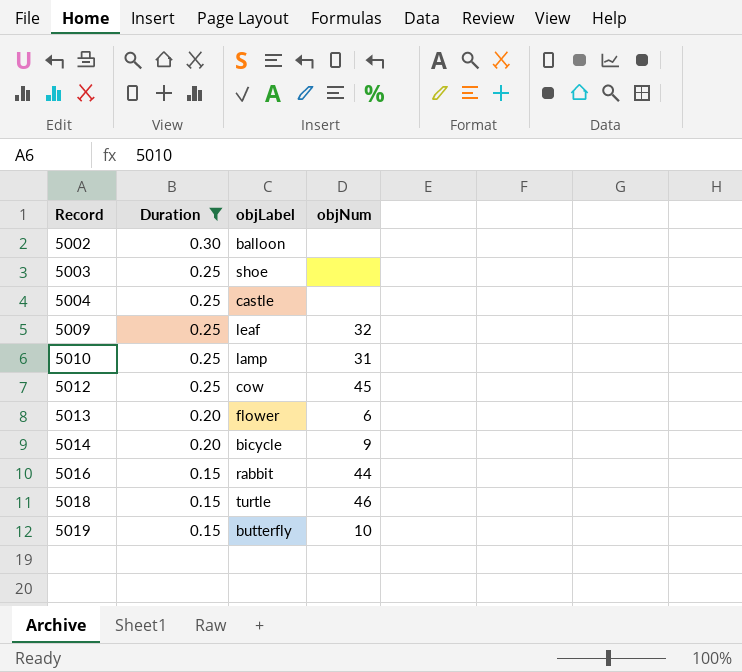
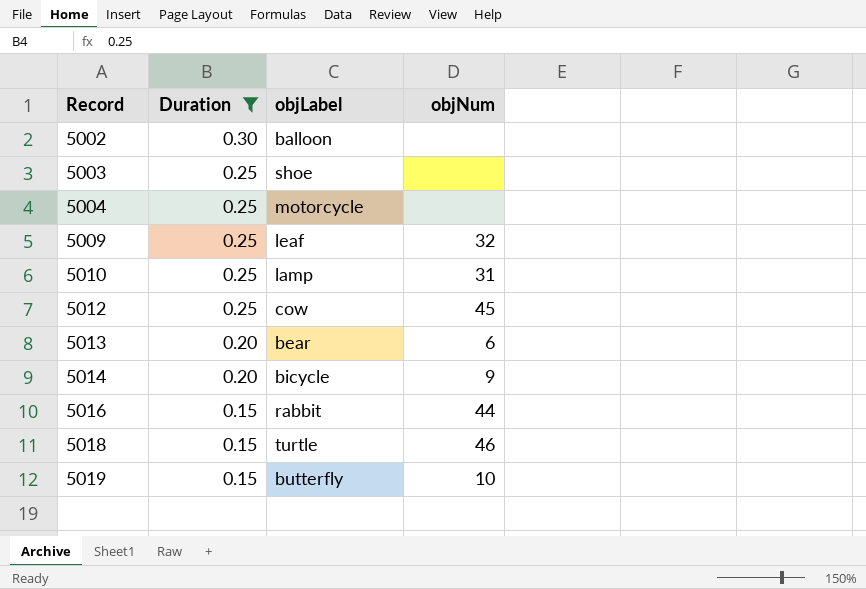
5004 | objLabel: castle -> motorcycle
5013 | objLabel: flower -> bear

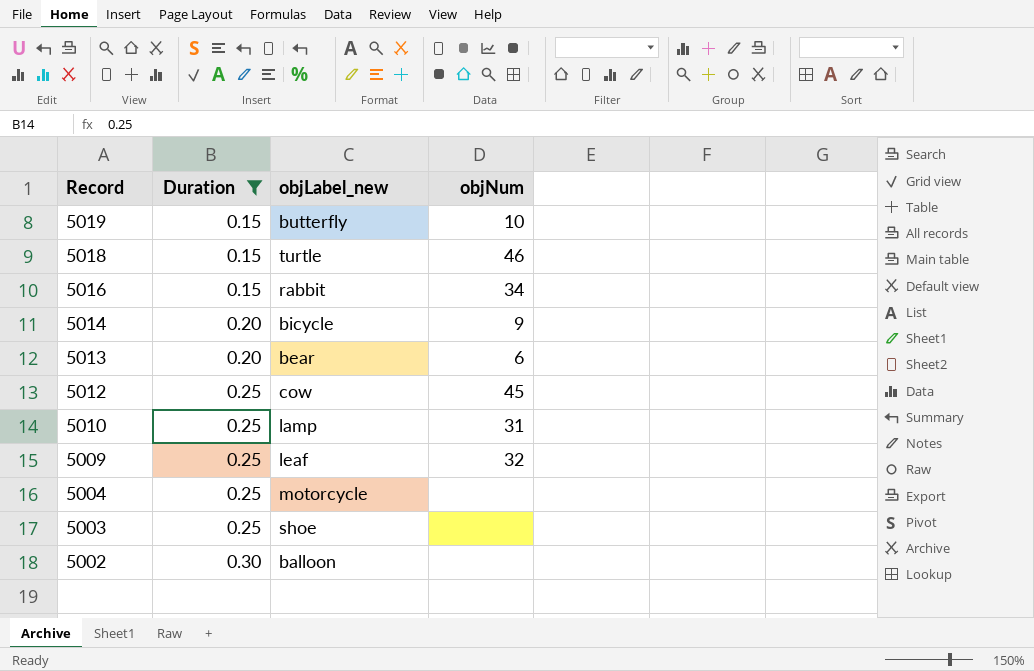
row order: Record ascending -> Record descending
column name: objLabel -> objLabel_new
5016 | objNum: 44 -> 34

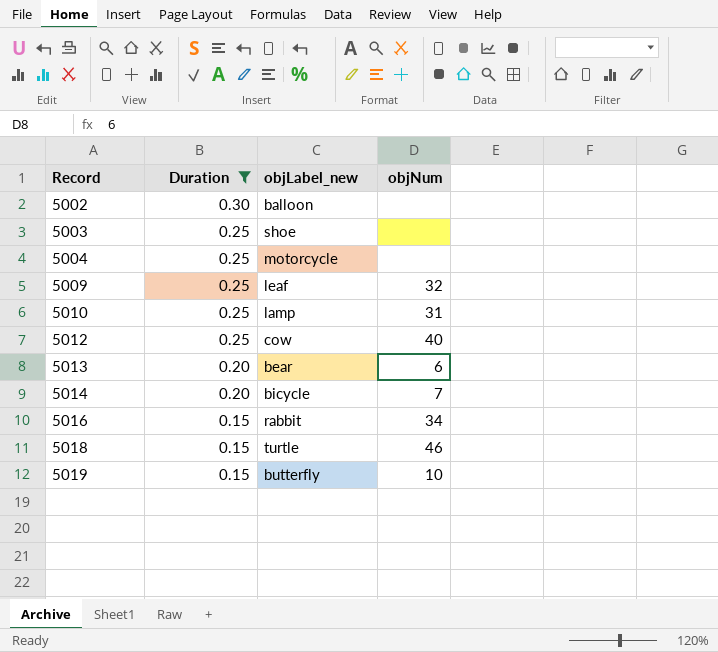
row order: Record descending -> Record ascending
5012 | objNum: 45 -> 40
5014 | objNum: 9 -> 7

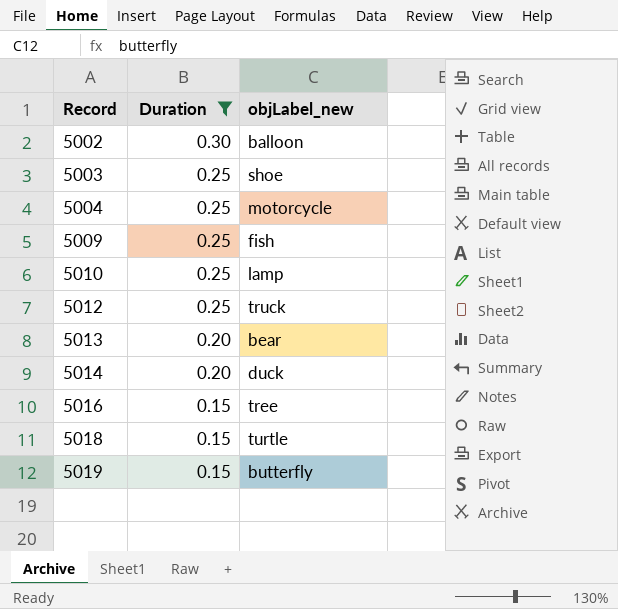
column objNum | position: 4 -> none
5009 | objLabel_new: leaf -> fish
5012 | objLabel_new: cow -> truck
5014 | objLabel_new: bicycle -> duck
5016 | objLabel_new: rabbit -> tree

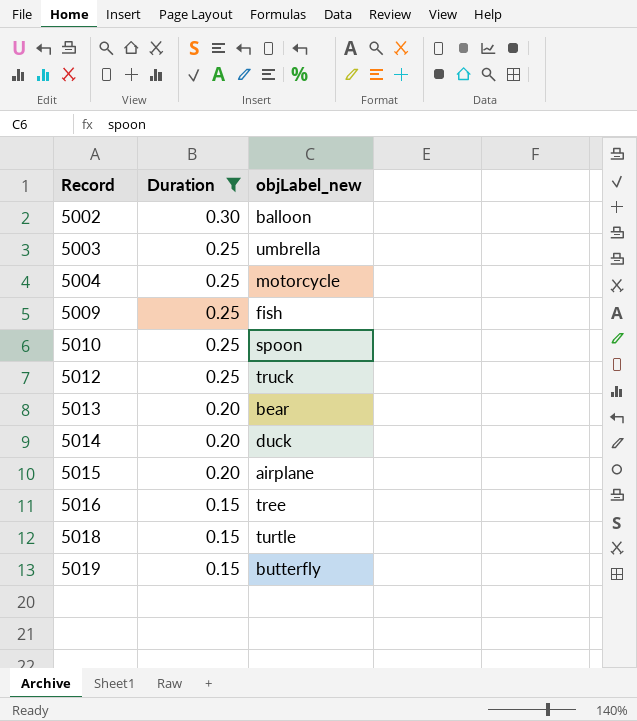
5003 | objLabel_new: shoe -> umbrella
5010 | objLabel_new: lamp -> spoon
row 5015: none -> 0.20 | airplane

